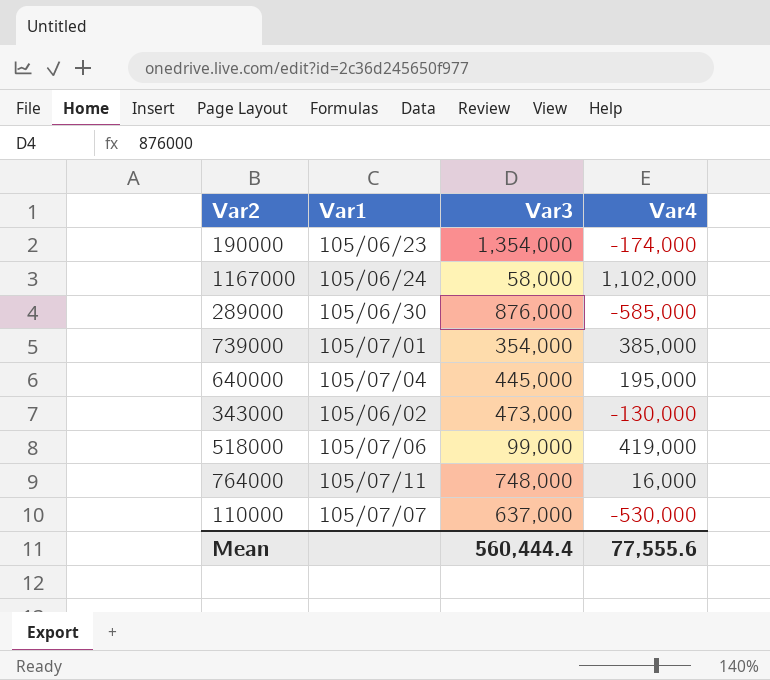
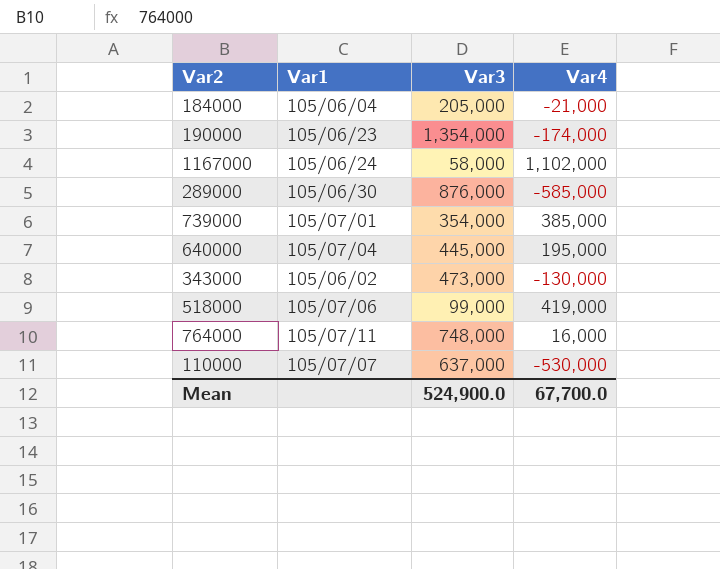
row 184000: none -> 105/06/04 | 205,000 | -21,000
Mean | Var3: 560,444.4 -> 524,900.0
Mean | Var4: 77,555.6 -> 67,700.0

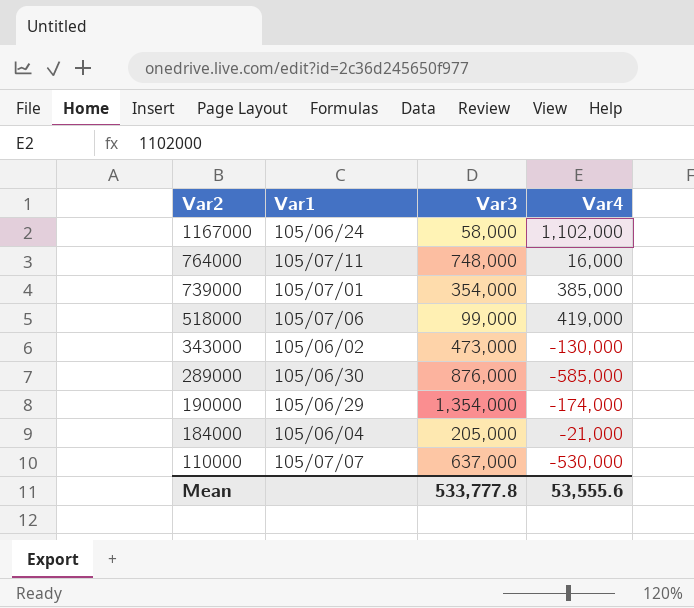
row order: none -> Var2 descending
row 640000: 105/07/04 | 445,000 | 195,000 -> none
190000 | Var1: 105/06/23 -> 105/06/29
Mean | Var3: 524,900.0 -> 533,777.8
Mean | Var4: 67,700.0 -> 53,555.6

